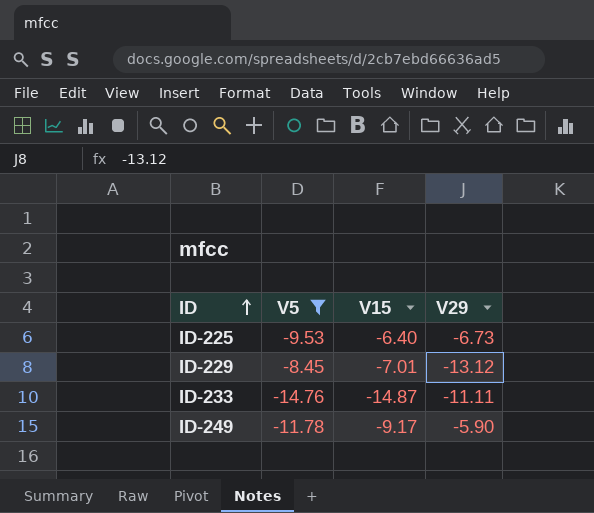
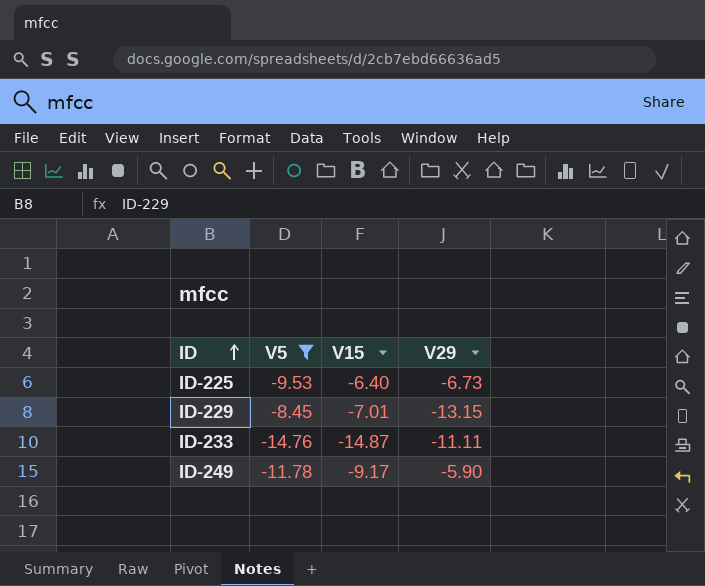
ID-229 | V29: -13.12 -> -13.15

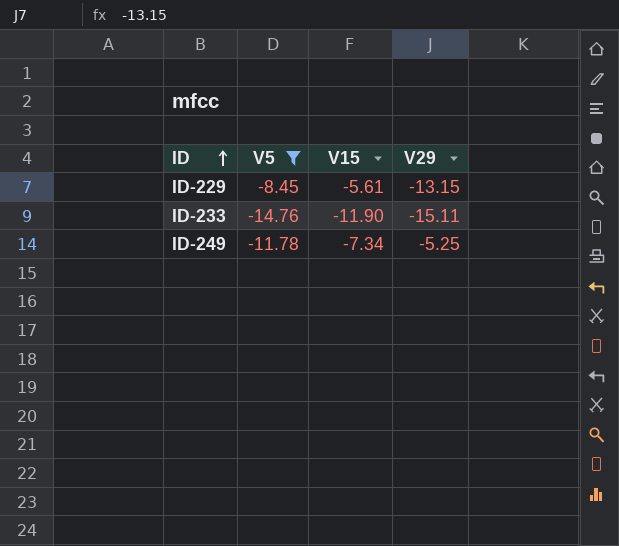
row ID-225: -9.53 | -6.40 | -6.73 -> none
ID-229 | V15: -7.01 -> -5.61
ID-233 | V15: -14.87 -> -11.90
ID-233 | V29: -11.11 -> -15.11
ID-249 | V15: -9.17 -> -7.34
ID-249 | V29: -5.90 -> -5.25

